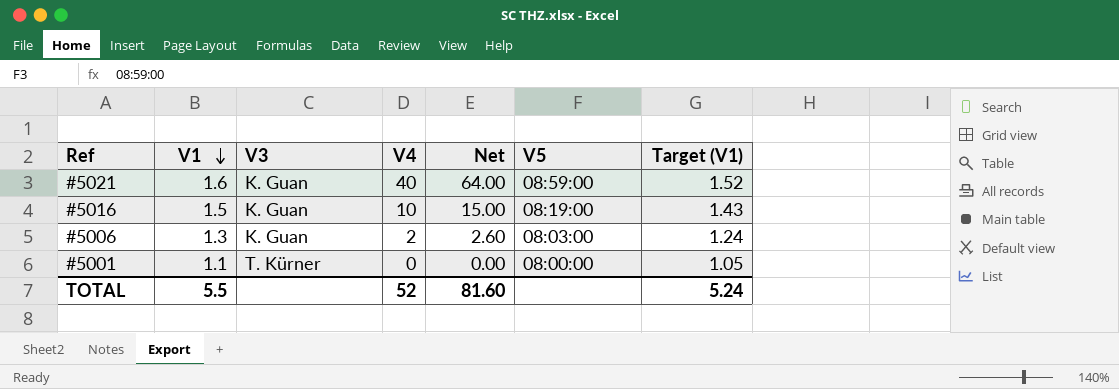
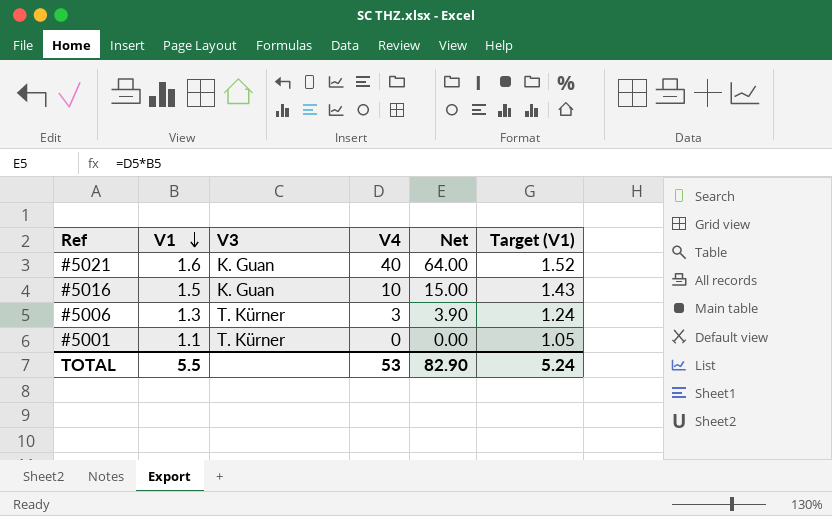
column V5 | position: 6 -> none
#5006 | V3: K. Guan -> T. Kürner
#5006 | V4: 2 -> 3
#5006 | Net: 2.60 -> 3.90
TOTAL | V4: 52 -> 53
TOTAL | Net: 81.60 -> 82.90

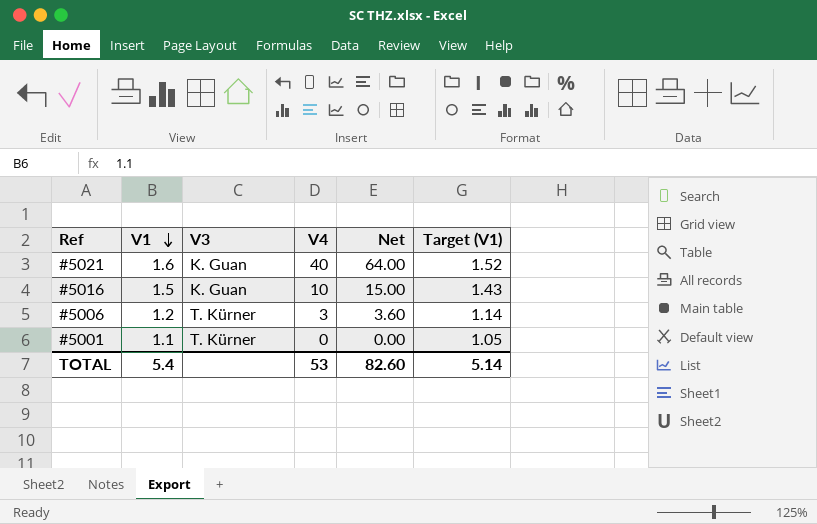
#5006 | V1: 1.3 -> 1.2
#5006 | Net: 3.90 -> 3.60
#5006 | Target (V1): 1.24 -> 1.14
TOTAL | V1: 5.5 -> 5.4
TOTAL | Net: 82.90 -> 82.60
TOTAL | Target (V1): 5.24 -> 5.14

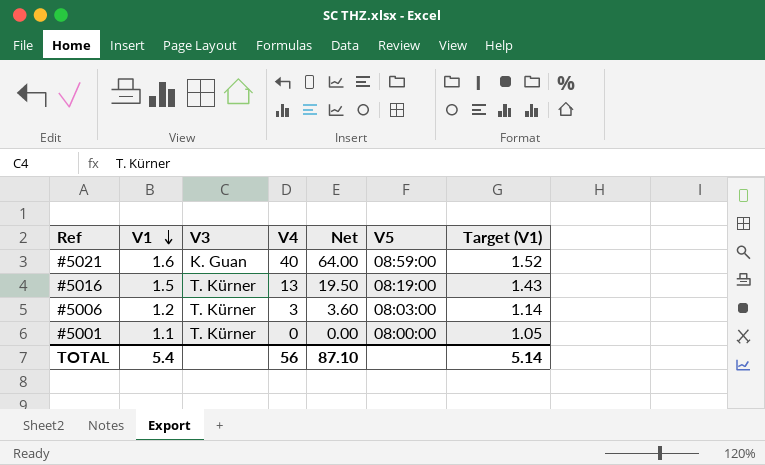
column V5 | position: none -> 6
#5016 | V3: K. Guan -> T. Kürner
#5016 | V4: 10 -> 13
#5016 | Net: 15.00 -> 19.50
TOTAL | V4: 53 -> 56
TOTAL | Net: 82.60 -> 87.10

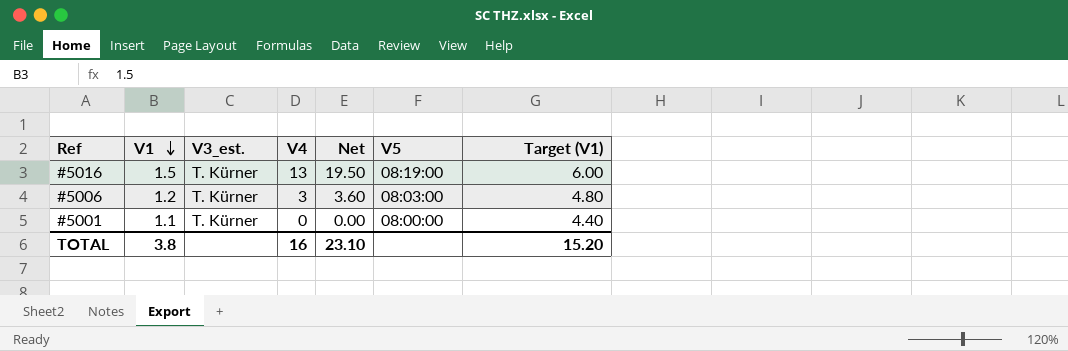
column name: V3 -> V3_est.
column Target (V1) | formula: [V1] * 0.95 -> [V1] * 4
row #5021: 1.6 | K. Guan | 40 | 64.00 | 08:59:00 | 1.52 -> none
TOTAL | V1: 5.4 -> 3.8
TOTAL | V4: 56 -> 16
TOTAL | Net: 87.10 -> 23.10
TOTAL | Target (V1): 5.14 -> 15.20

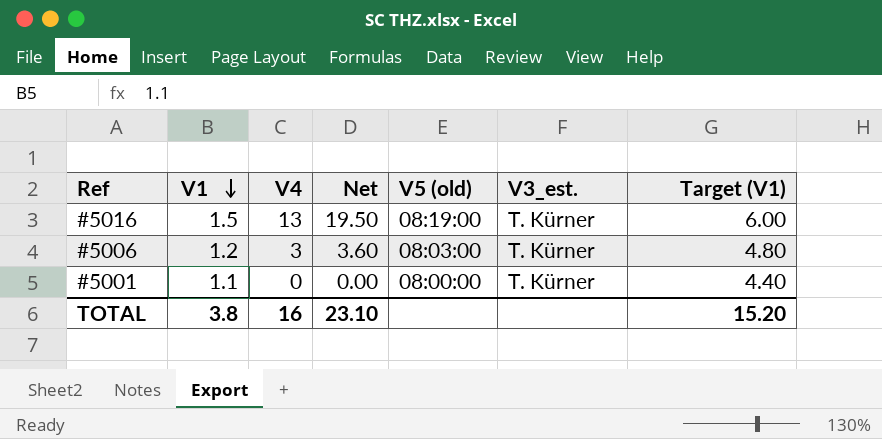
column name: V5 -> V5 (old)
column V3_est. | position: 3 -> 6

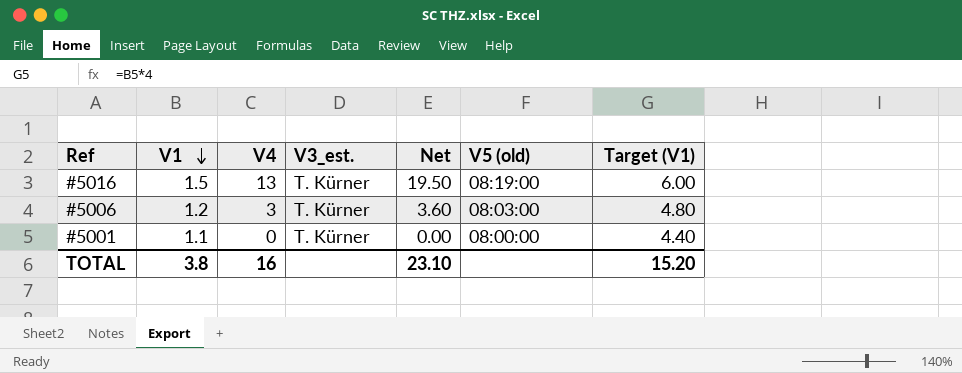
column V3_est. | position: 6 -> 4

